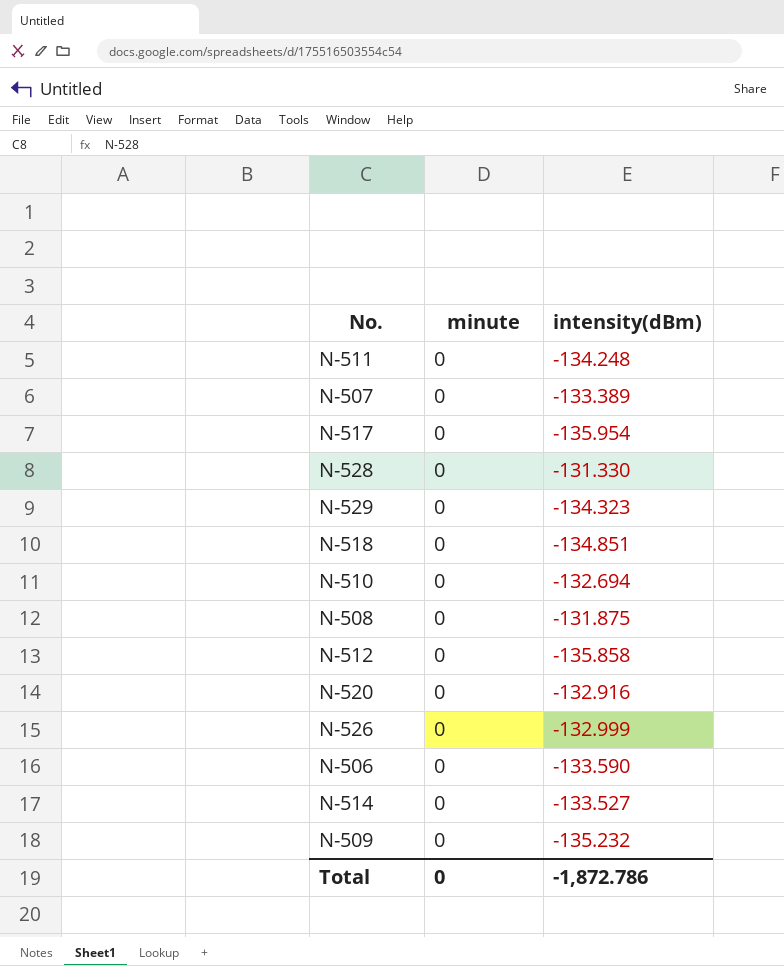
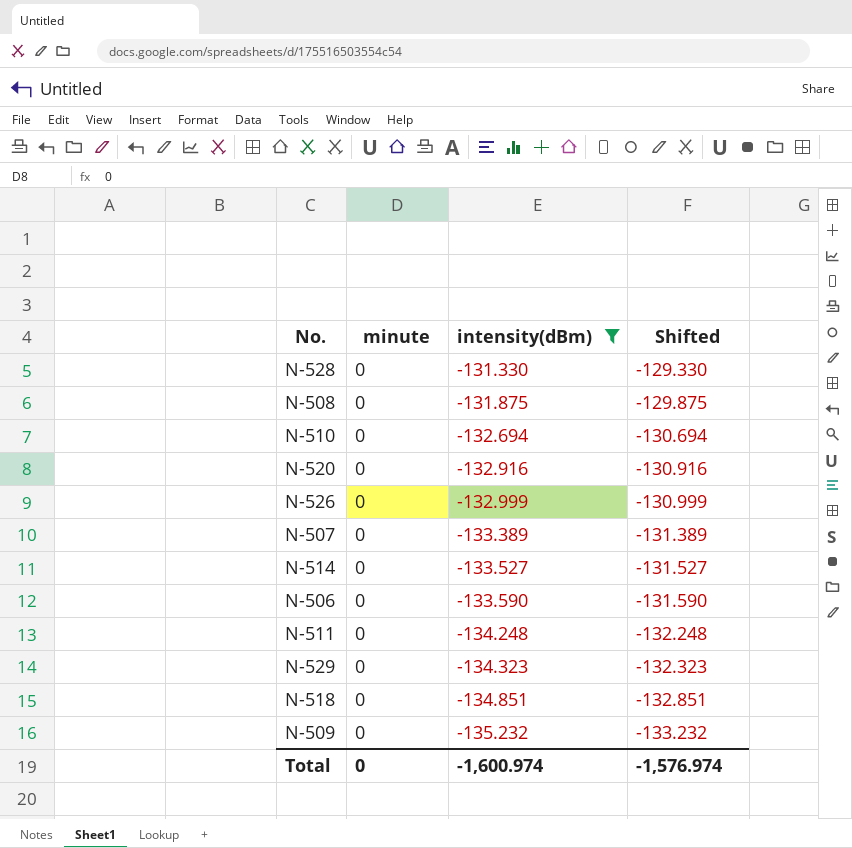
filter: none -> intensity(dBm) >= -135.232
row order: none -> intensity(dBm) descending
column Shifted | formula: none -> [intensity(dBm)] + 2
Total | intensity(dBm): -1,872.786 -> -1,600.974

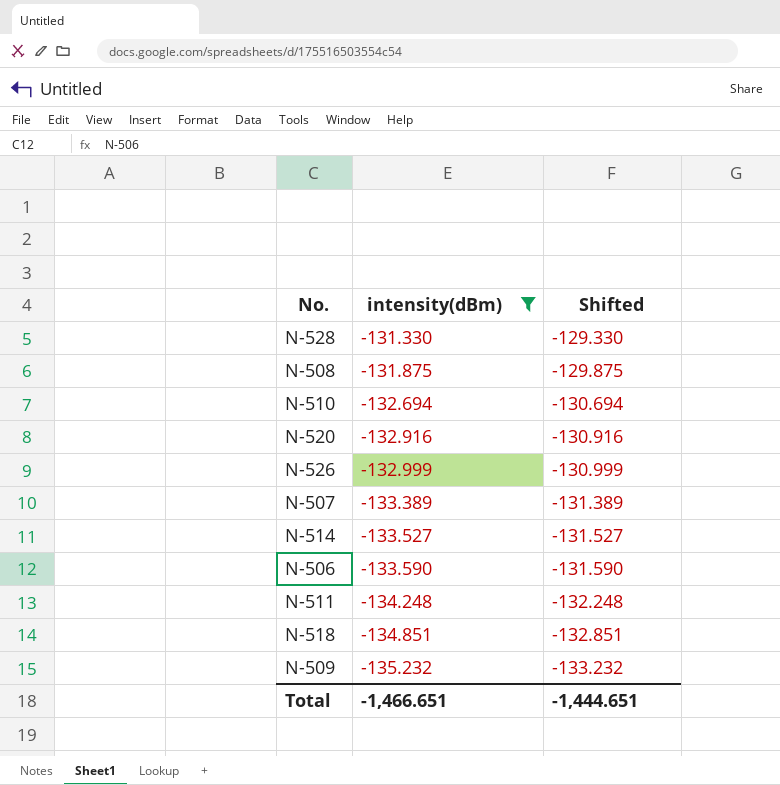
column minute | position: 2 -> none
row N-529: 0 | -134.323 | -132.323 -> none
Total | intensity(dBm): -1,600.974 -> -1,466.651
Total | Shifted: -1,576.974 -> -1,444.651

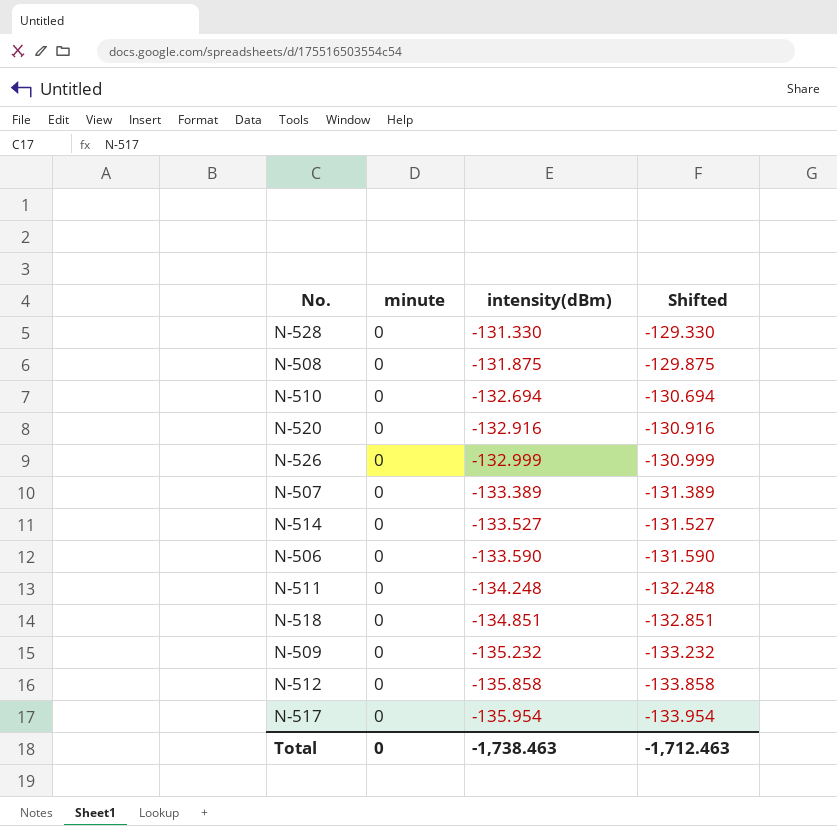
filter: intensity(dBm) >= -135.232 -> none
column minute | position: none -> 2
Total | intensity(dBm): -1,466.651 -> -1,738.463
Total | Shifted: -1,444.651 -> -1,712.463

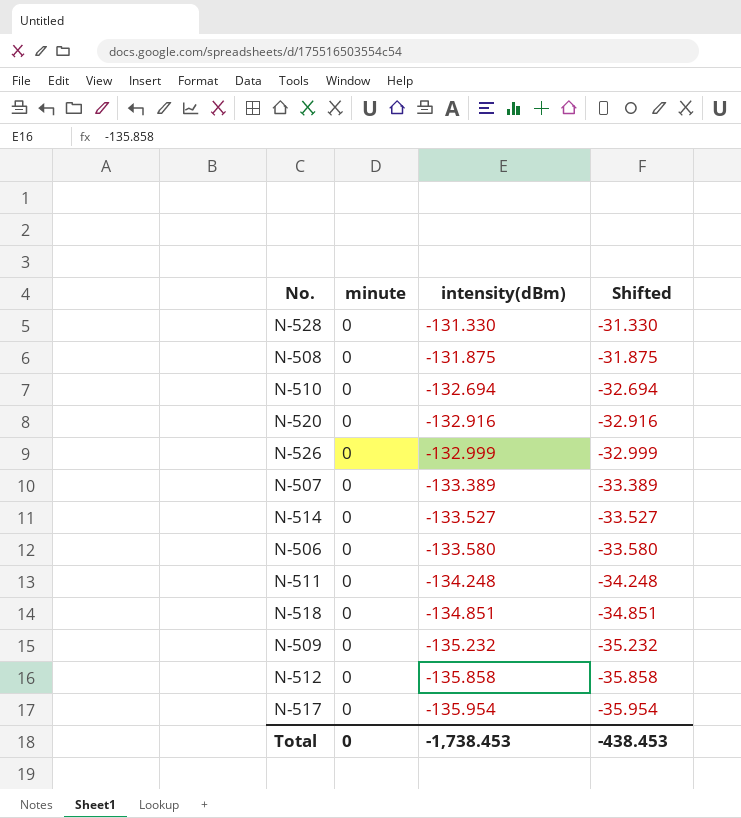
column Shifted | formula: [intensity(dBm)] + 2 -> [intensity(dBm)] + 100
N-506 | intensity(dBm): -133.590 -> -133.580
Total | intensity(dBm): -1,738.463 -> -1,738.453
Total | Shifted: -1,712.463 -> -438.453

